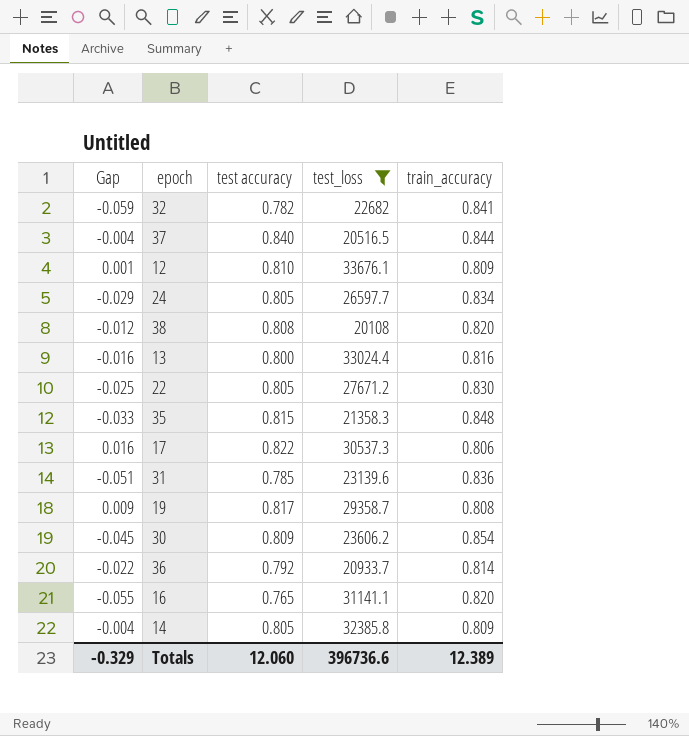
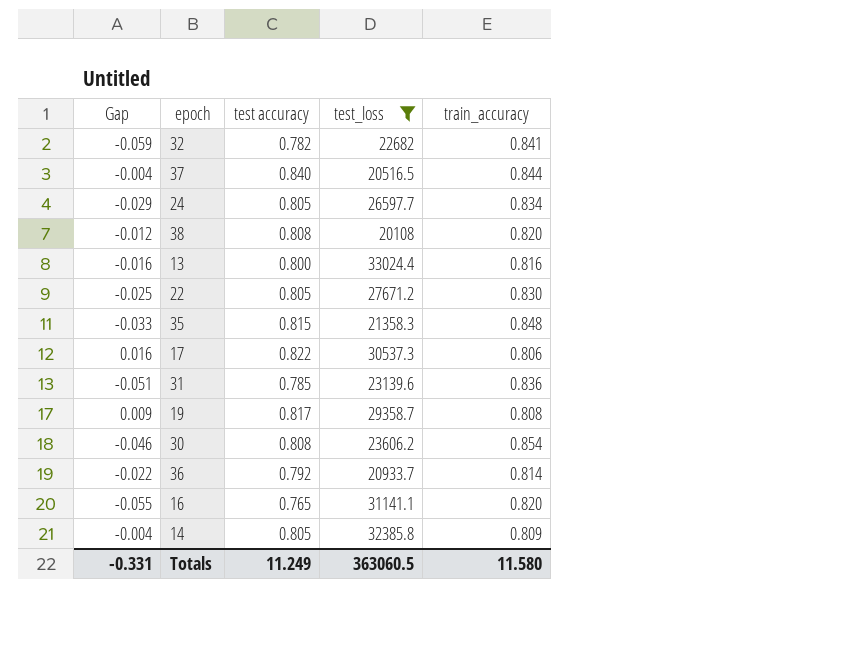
row 12: 0.001 | 0.810 | 33676.1 | 0.809 -> none
30 | Gap: -0.045 -> -0.046
30 | test accuracy: 0.809 -> 0.808
Totals | Gap: -0.329 -> -0.331
Totals | test accuracy: 12.060 -> 11.249
Totals | test_loss: 396736.6 -> 363060.5
Totals | train_accuracy: 12.389 -> 11.580

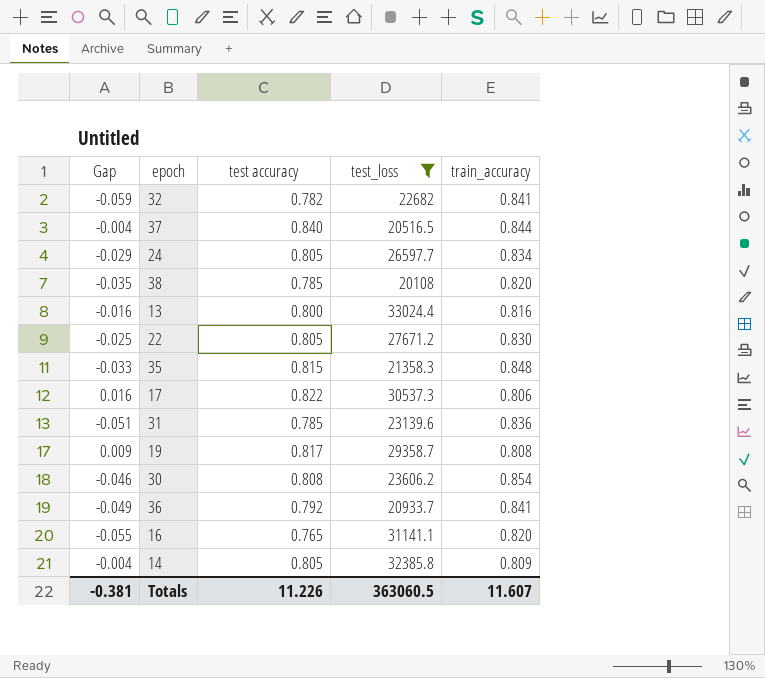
38 | Gap: -0.012 -> -0.035
38 | test accuracy: 0.808 -> 0.785
36 | Gap: -0.022 -> -0.049
36 | train_accuracy: 0.814 -> 0.841
Totals | Gap: -0.331 -> -0.381
Totals | test accuracy: 11.249 -> 11.226
Totals | train_accuracy: 11.580 -> 11.607

